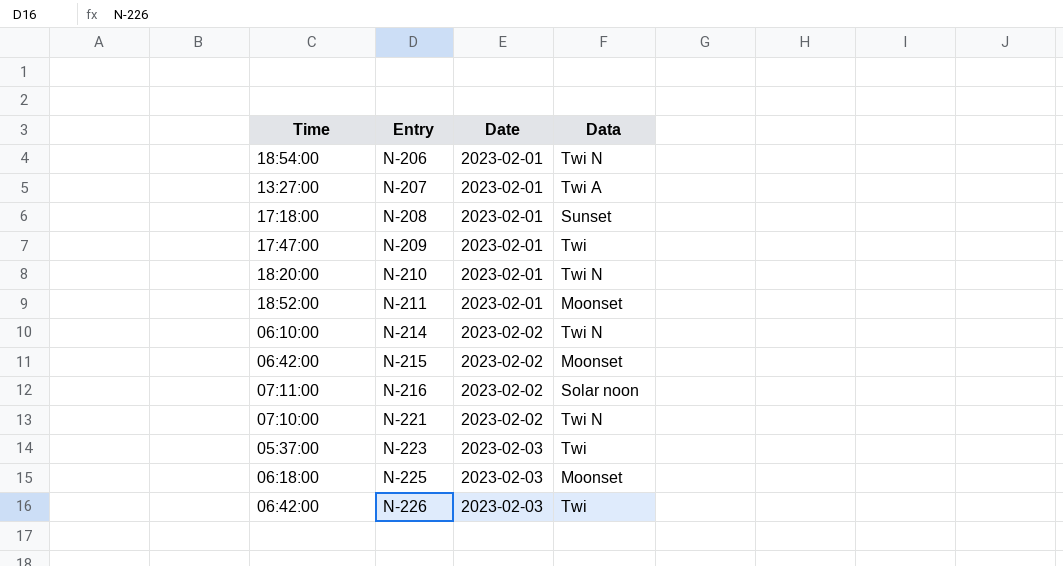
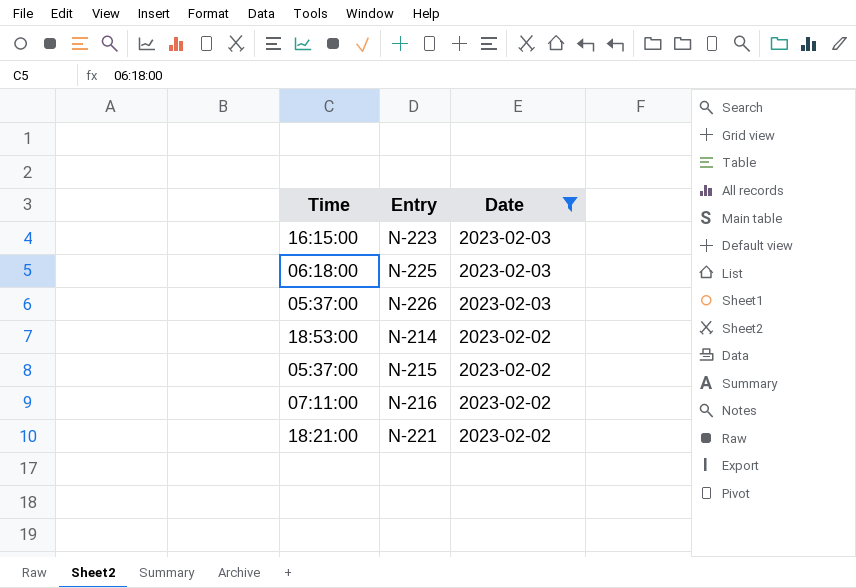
filter: none -> Date != 2023-02-01
row order: Entry ascending -> Date descending
column Data | position: 4 -> none
N-223 | Time: 05:37:00 -> 16:15:00
N-226 | Time: 06:42:00 -> 05:37:00
N-214 | Time: 06:10:00 -> 18:53:00
N-215 | Time: 06:42:00 -> 05:37:00
N-221 | Time: 07:10:00 -> 18:21:00

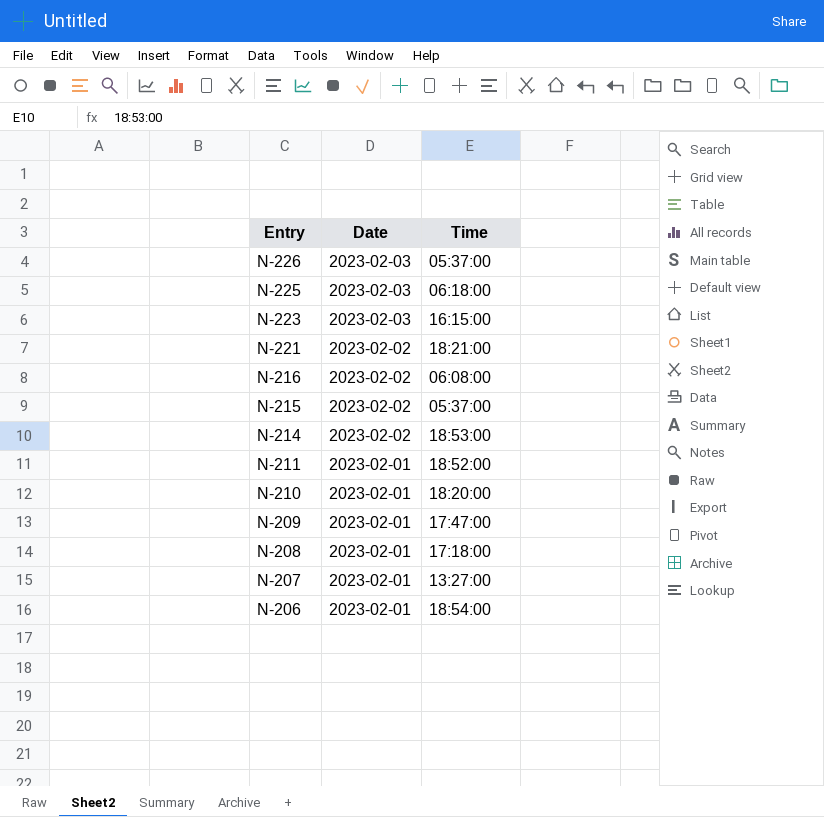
filter: Date != 2023-02-01 -> none
row order: Date descending -> Entry descending
column Time | position: 1 -> 3
N-216 | Time: 07:11:00 -> 06:08:00

